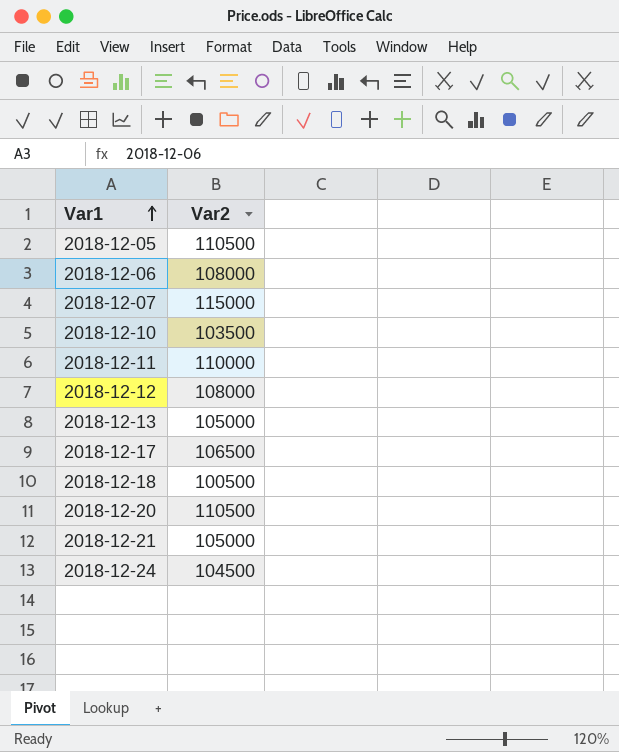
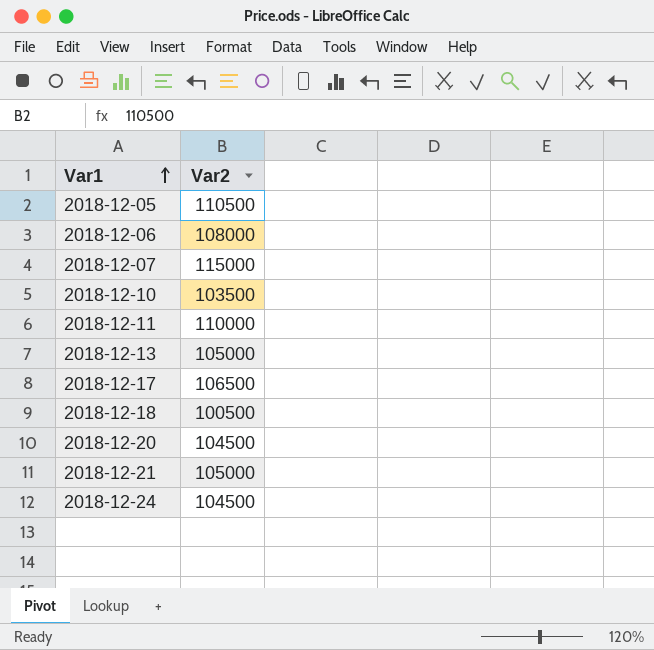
row 2018-12-12: 108000 -> none
2018-12-20 | Var2: 110500 -> 104500

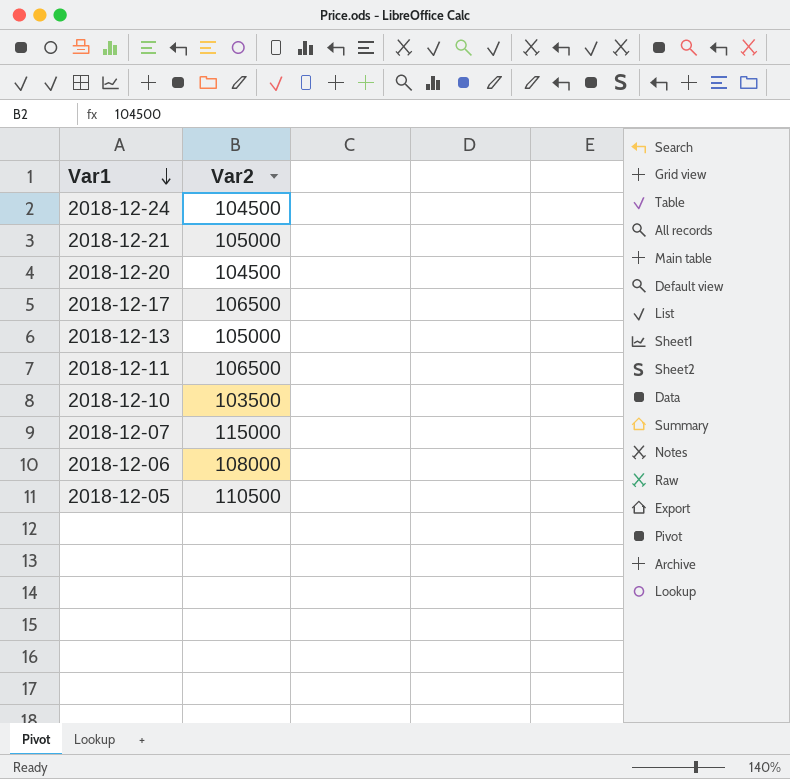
row order: Var1 ascending -> Var1 descending
row 2018-12-18: 100500 -> none
2018-12-11 | Var2: 110000 -> 106500

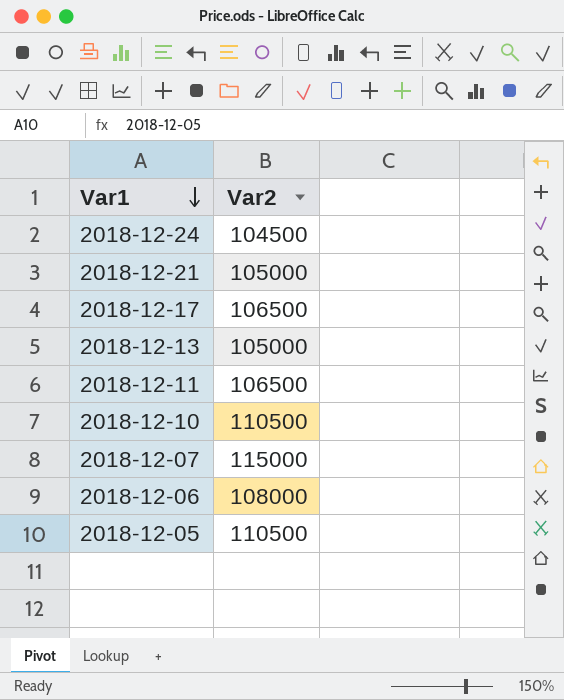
row 2018-12-20: 104500 -> none
2018-12-10 | Var2: 103500 -> 110500

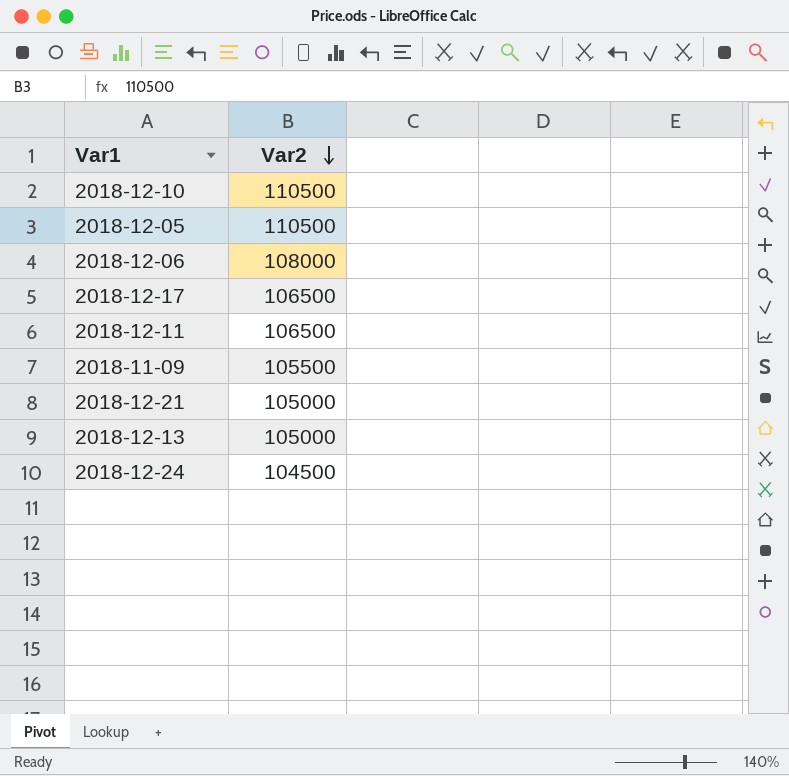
row order: Var1 descending -> Var2 descending
row 2018-12-07: 115000 -> none
row 2018-11-09: none -> 105500

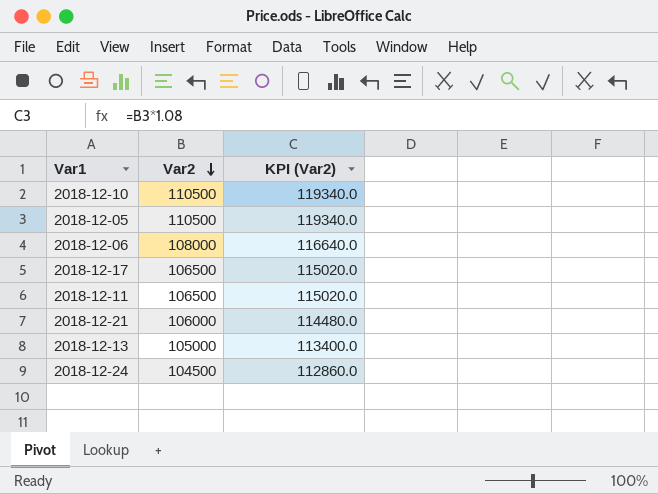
column KPI (Var2) | formula: none -> [Var2] * 1.08
row 2018-11-09: 105500 -> none
2018-12-21 | Var2: 105000 -> 106000

